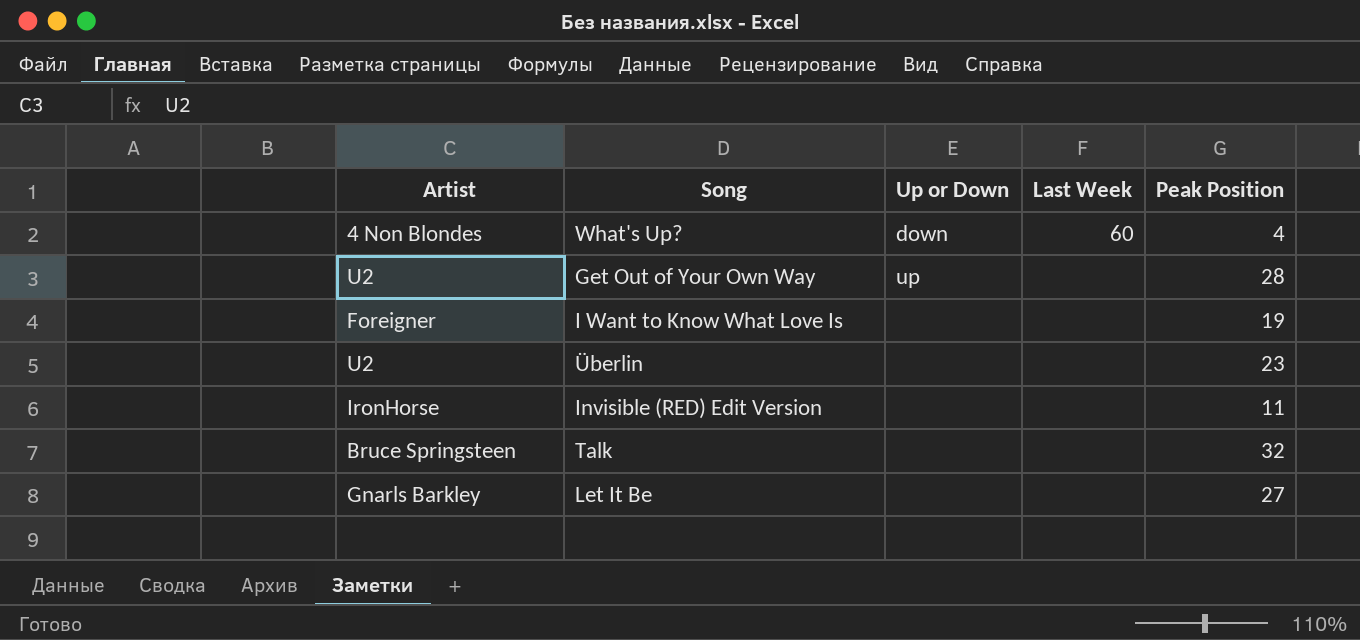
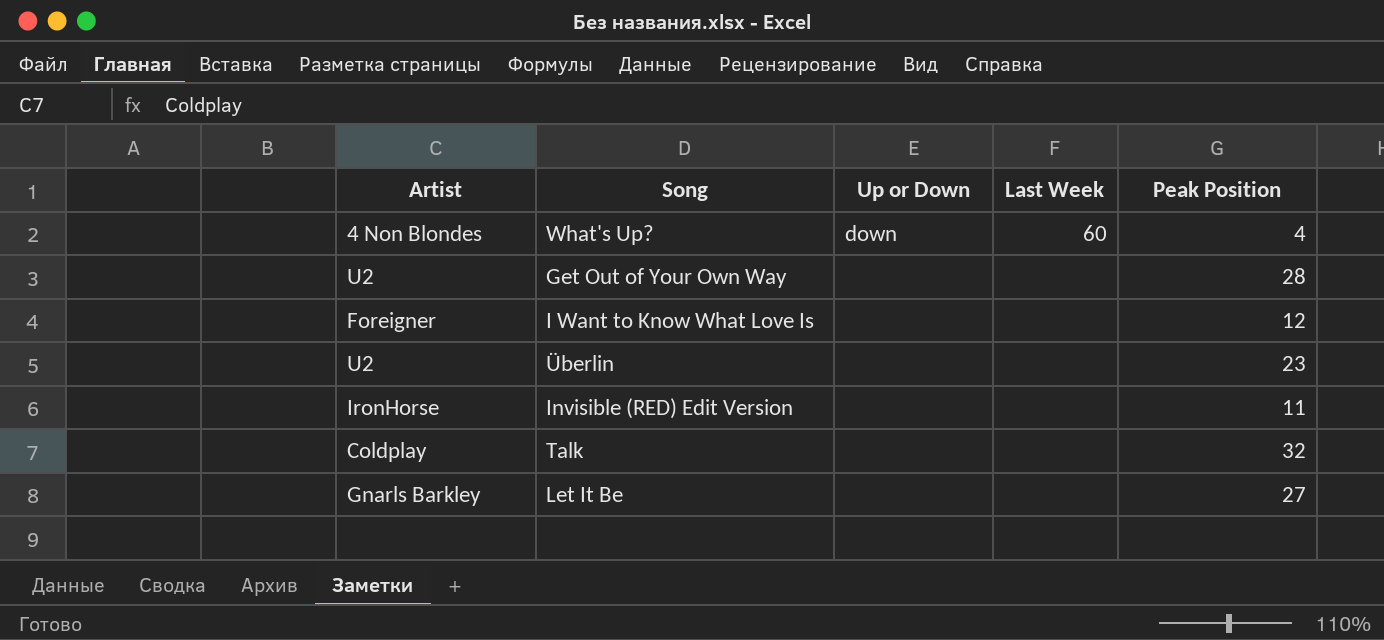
Get Out of Your Own Way | Up or Down: up -> none
I Want to Know What Love Is | Peak Position: 19 -> 12
Talk | Artist: Bruce Springsteen -> Coldplay

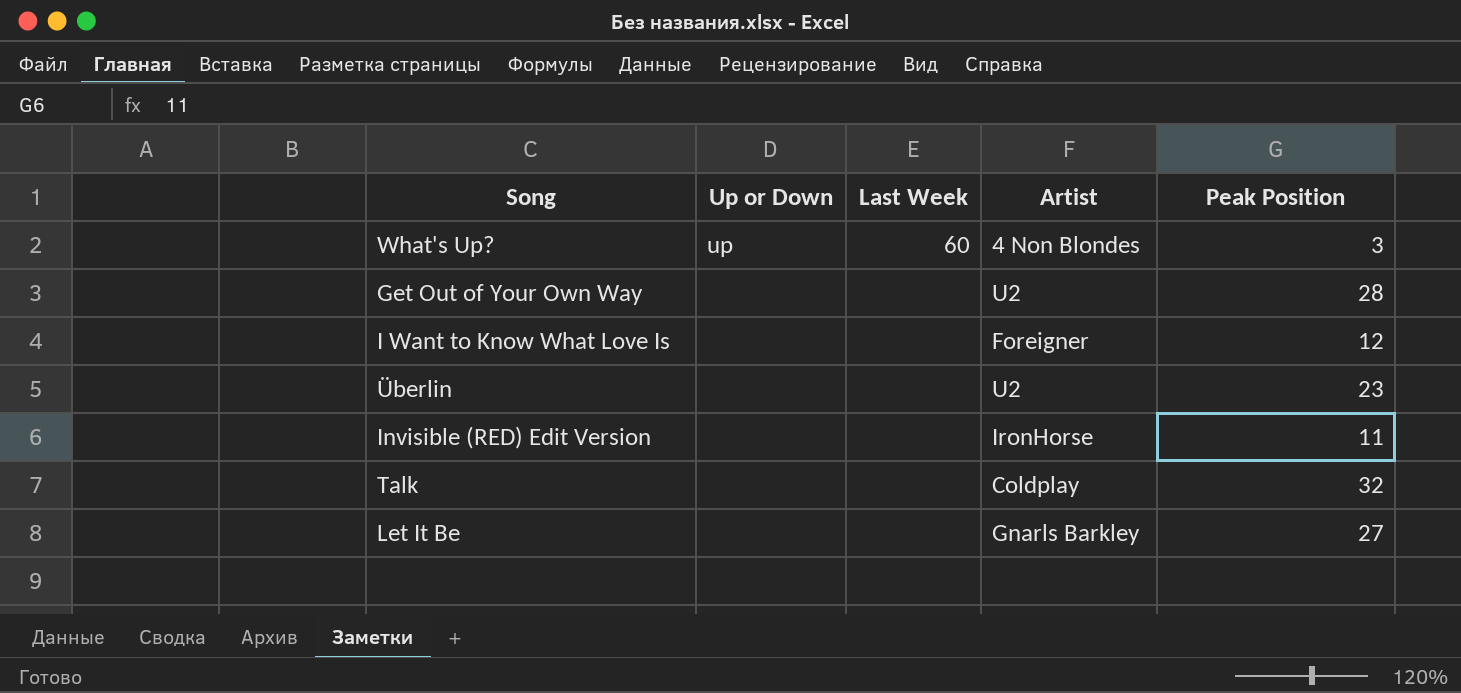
column Artist | position: 1 -> 4
What's Up? | Up or Down: down -> up
What's Up? | Peak Position: 4 -> 3

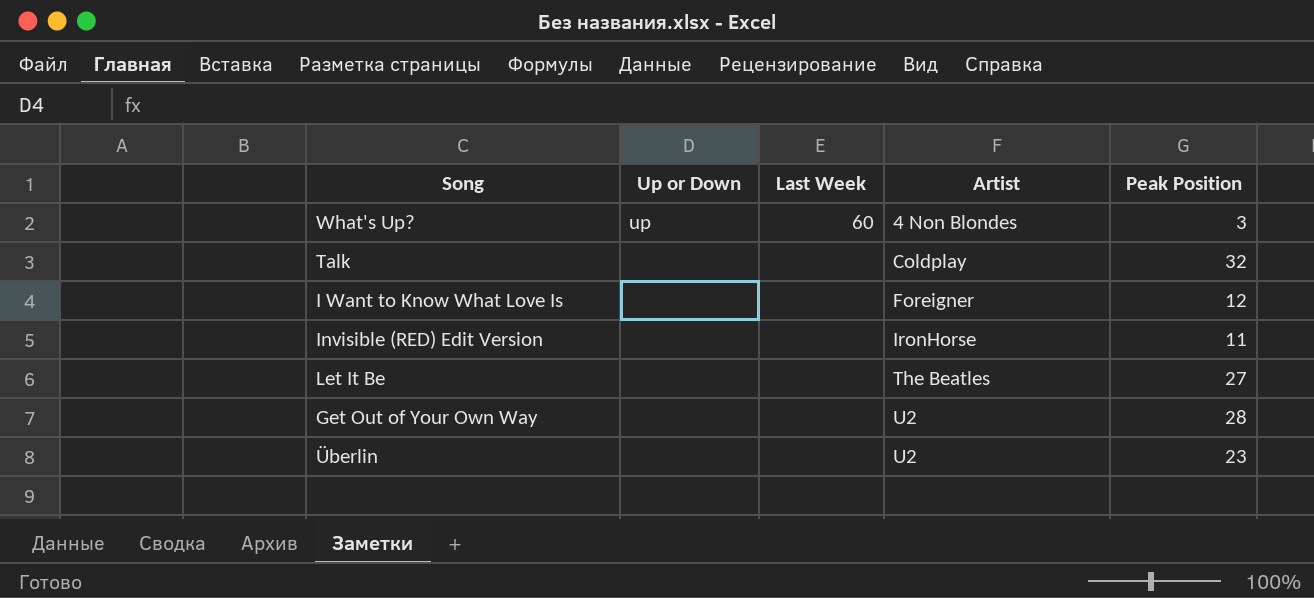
row order: none -> Artist ascending
Let It Be | Artist: Gnarls Barkley -> The Beatles

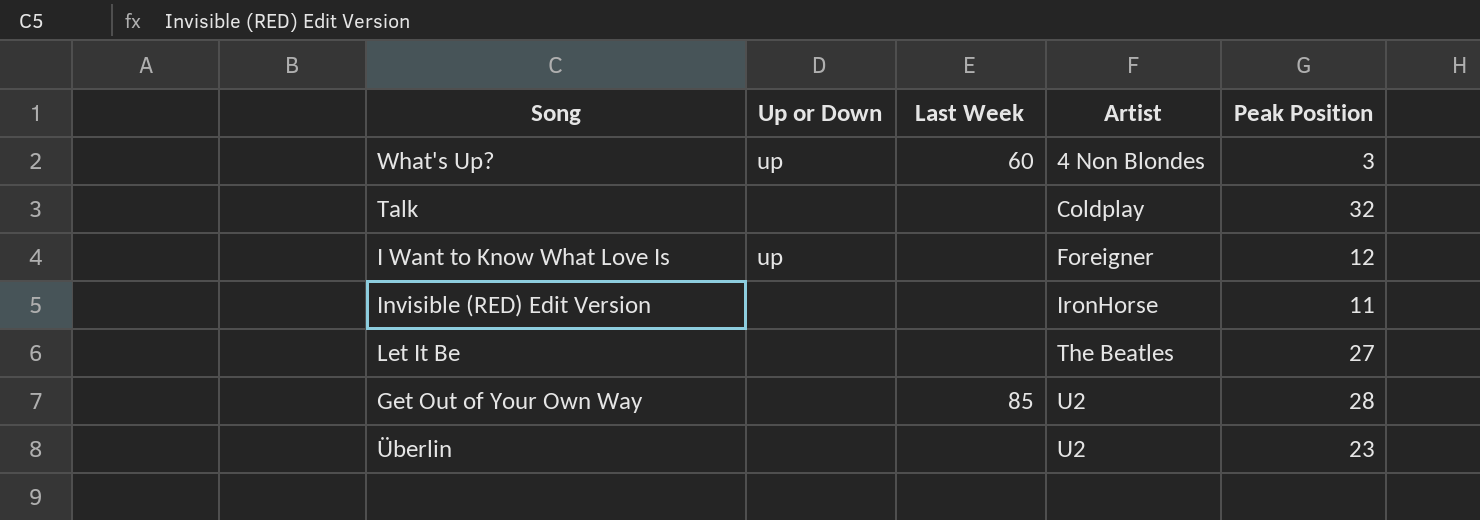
I Want to Know What Love Is | Up or Down: none -> up
Get Out of Your Own Way | Last Week: none -> 85

